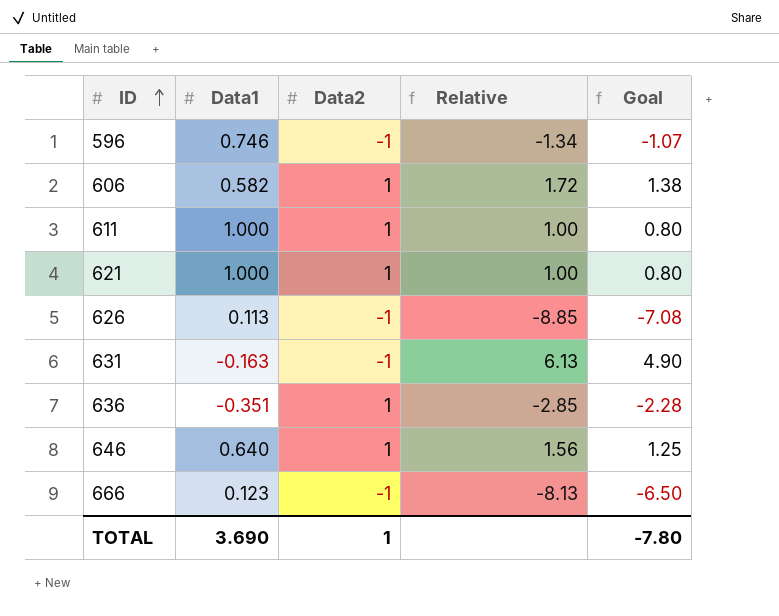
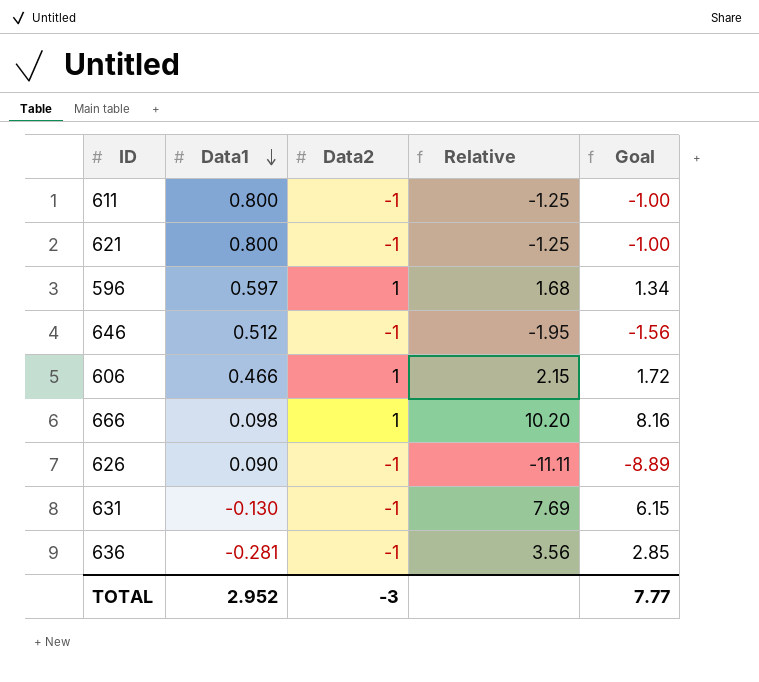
row order: ID ascending -> Data1 descending
611 | Data1: 1.000 -> 0.800
611 | Data2: 1 -> -1
611 | Relative: 1.00 -> -1.25
611 | Goal: 0.80 -> -1.00
621 | Data1: 1.000 -> 0.800
621 | Data2: 1 -> -1
621 | Relative: 1.00 -> -1.25
621 | Goal: 0.80 -> -1.00
596 | Data1: 0.746 -> 0.597
596 | Data2: -1 -> 1
596 | Relative: -1.34 -> 1.68
596 | Goal: -1.07 -> 1.34
646 | Data1: 0.640 -> 0.512
646 | Data2: 1 -> -1
646 | Relative: 1.56 -> -1.95
646 | Goal: 1.25 -> -1.56
606 | Data1: 0.582 -> 0.466
606 | Relative: 1.72 -> 2.15
606 | Goal: 1.38 -> 1.72
666 | Data1: 0.123 -> 0.098
666 | Data2: -1 -> 1
666 | Relative: -8.13 -> 10.20
666 | Goal: -6.50 -> 8.16
626 | Data1: 0.113 -> 0.090
626 | Relative: -8.85 -> -11.11
626 | Goal: -7.08 -> -8.89
631 | Data1: -0.163 -> -0.130
631 | Relative: 6.13 -> 7.69
631 | Goal: 4.90 -> 6.15
636 | Data1: -0.351 -> -0.281
636 | Data2: 1 -> -1
636 | Relative: -2.85 -> 3.56
636 | Goal: -2.28 -> 2.85
TOTAL | Data1: 3.690 -> 2.952
TOTAL | Data2: 1 -> -3
TOTAL | Goal: -7.80 -> 7.77

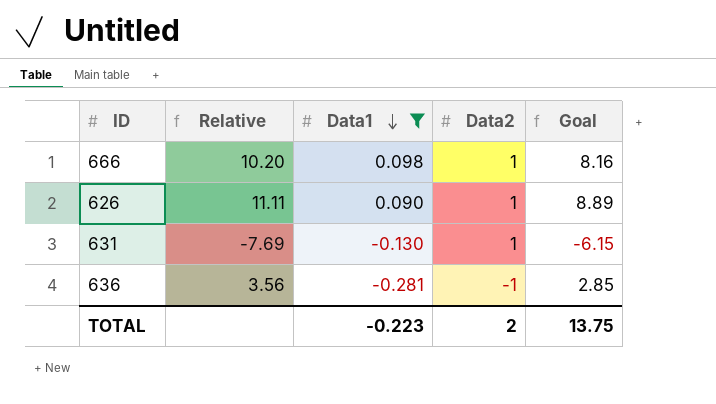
filter: none -> Data1 <= 0.098
column Relative | position: 4 -> 2
626 | Relative: -11.11 -> 11.11
626 | Data2: -1 -> 1
626 | Goal: -8.89 -> 8.89
631 | Relative: 7.69 -> -7.69
631 | Data2: -1 -> 1
631 | Goal: 6.15 -> -6.15
TOTAL | Data1: 2.952 -> -0.223
TOTAL | Data2: -3 -> 2
TOTAL | Goal: 7.77 -> 13.75

